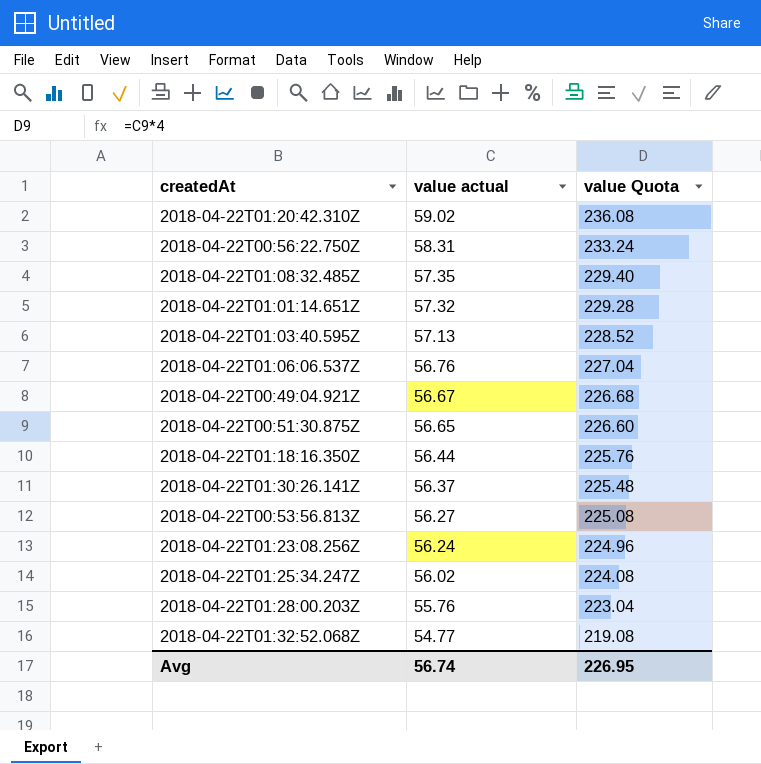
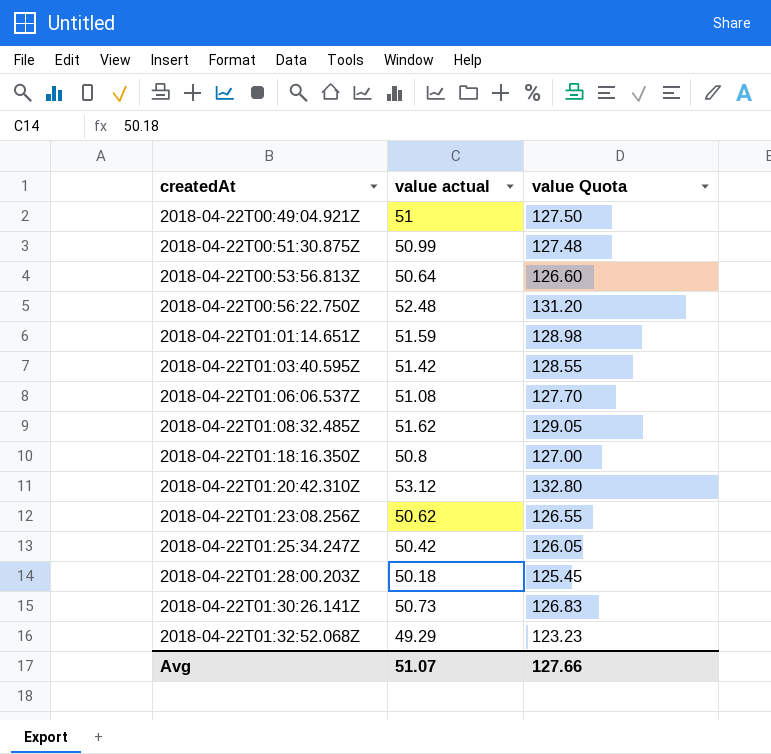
row order: value actual descending -> createdAt ascending
column value Quota | formula: [value actual] * 4 -> [value actual] * 2.5
2018-04-22T00:49:04.921Z | value actual: 56.67 -> 51
2018-04-22T00:51:30.875Z | value actual: 56.65 -> 50.99
2018-04-22T00:53:56.813Z | value actual: 56.27 -> 50.64
2018-04-22T00:56:22.750Z | value actual: 58.31 -> 52.48
2018-04-22T01:01:14.651Z | value actual: 57.32 -> 51.59
2018-04-22T01:03:40.595Z | value actual: 57.13 -> 51.42
2018-04-22T01:06:06.537Z | value actual: 56.76 -> 51.08
2018-04-22T01:08:32.485Z | value actual: 57.35 -> 51.62
2018-04-22T01:18:16.350Z | value actual: 56.44 -> 50.8
2018-04-22T01:20:42.310Z | value actual: 59.02 -> 53.12
2018-04-22T01:23:08.256Z | value actual: 56.24 -> 50.62
2018-04-22T01:25:34.247Z | value actual: 56.02 -> 50.42
2018-04-22T01:28:00.203Z | value actual: 55.76 -> 50.18
2018-04-22T01:30:26.141Z | value actual: 56.37 -> 50.73
2018-04-22T01:32:52.068Z | value actual: 54.77 -> 49.29
Avg | value actual: 56.74 -> 51.07
Avg | value Quota: 226.95 -> 127.66

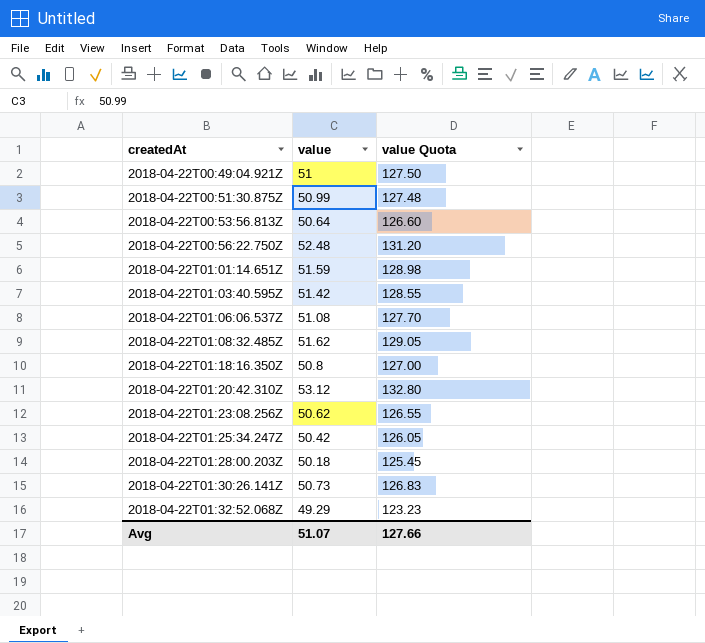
column name: value actual -> value

